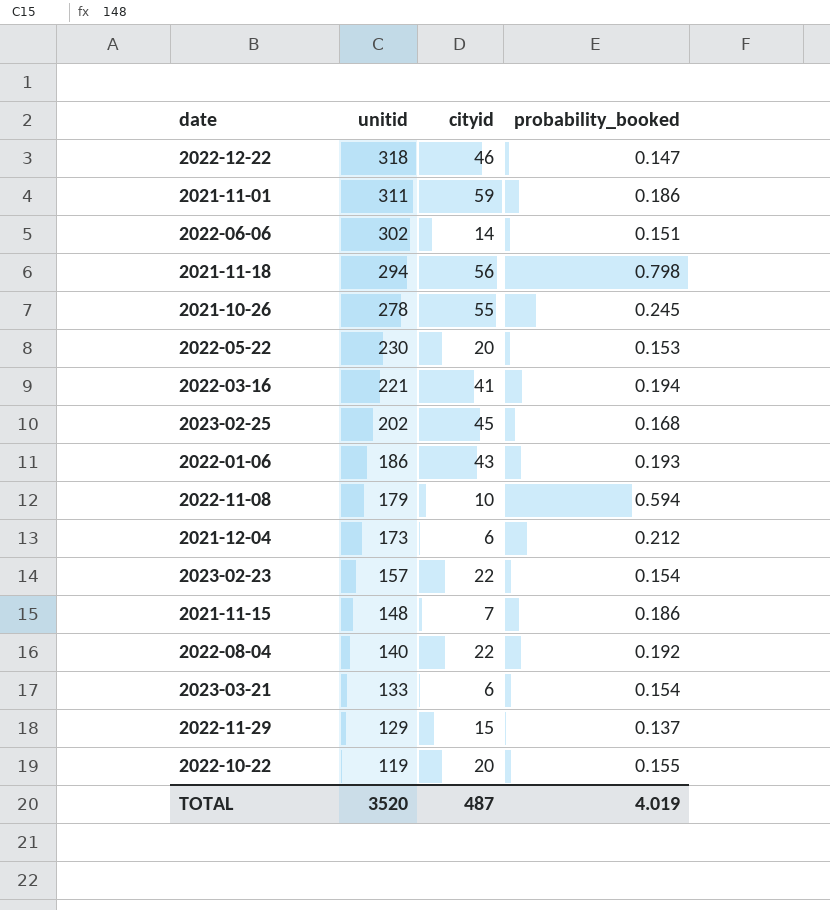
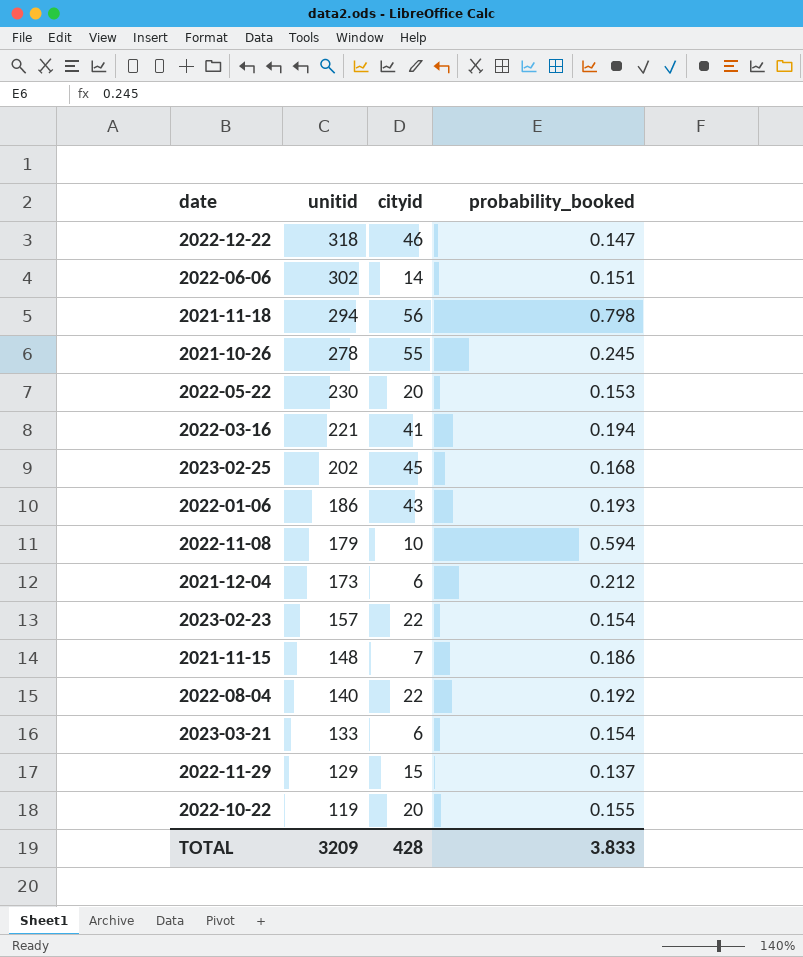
row 2021-11-01: 311 | 59 | 0.186 -> none
TOTAL | unitid: 3520 -> 3209
TOTAL | cityid: 487 -> 428
TOTAL | probability_booked: 4.019 -> 3.833

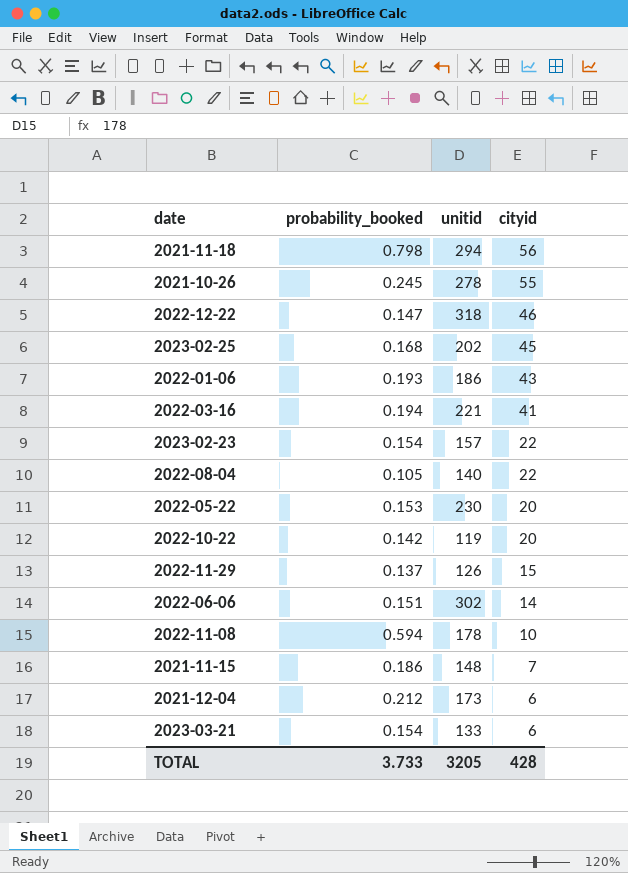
row order: unitid descending -> cityid descending
column probability_booked | position: 4 -> 2
2022-08-04 | probability_booked: 0.192 -> 0.105
2022-10-22 | probability_booked: 0.155 -> 0.142
2022-11-29 | unitid: 129 -> 126
2022-11-08 | unitid: 179 -> 178
TOTAL | probability_booked: 3.833 -> 3.733
TOTAL | unitid: 3209 -> 3205

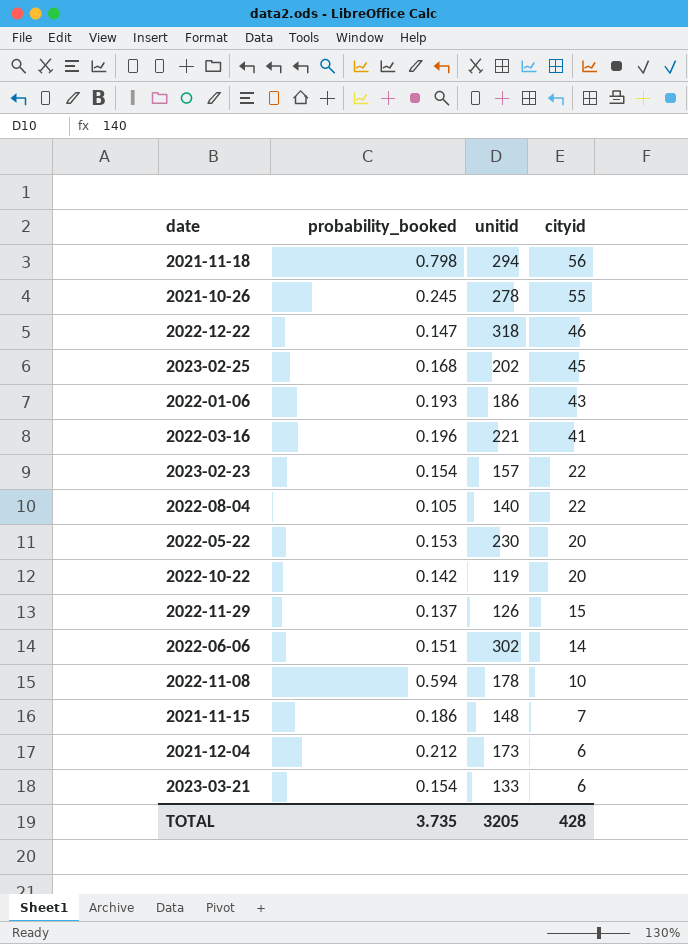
2022-03-16 | probability_booked: 0.194 -> 0.196
TOTAL | probability_booked: 3.733 -> 3.735

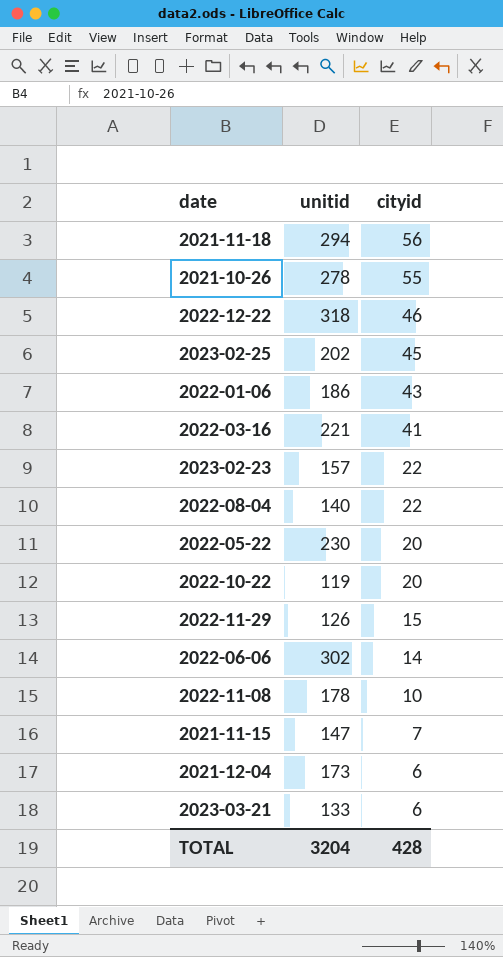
column probability_booked | position: 2 -> none
2021-11-15 | unitid: 148 -> 147
TOTAL | unitid: 3205 -> 3204

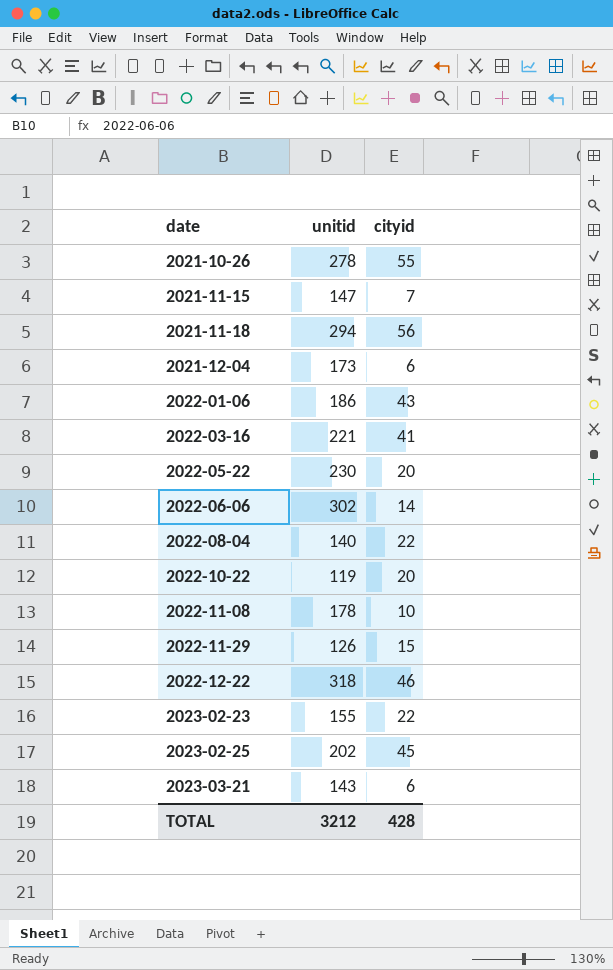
row order: cityid descending -> date ascending
2023-02-23 | unitid: 157 -> 155
2023-03-21 | unitid: 133 -> 143
TOTAL | unitid: 3204 -> 3212

